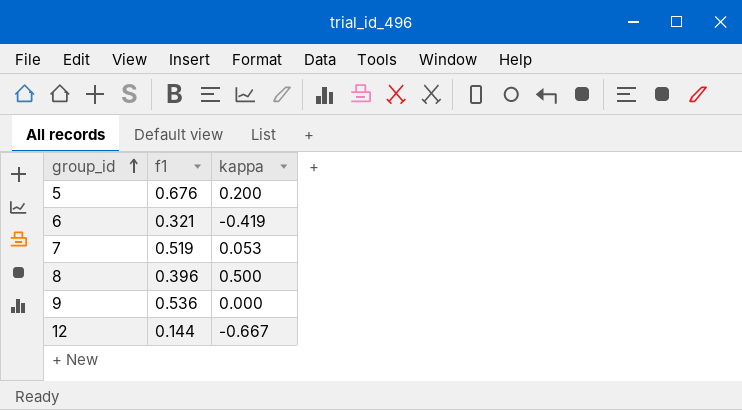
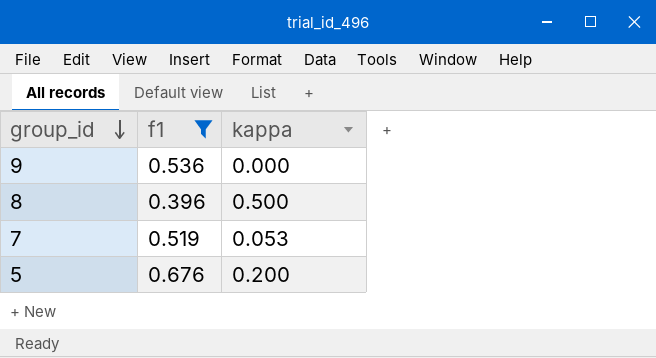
filter: none -> f1 >= 0.396
row order: group_id ascending -> group_id descending

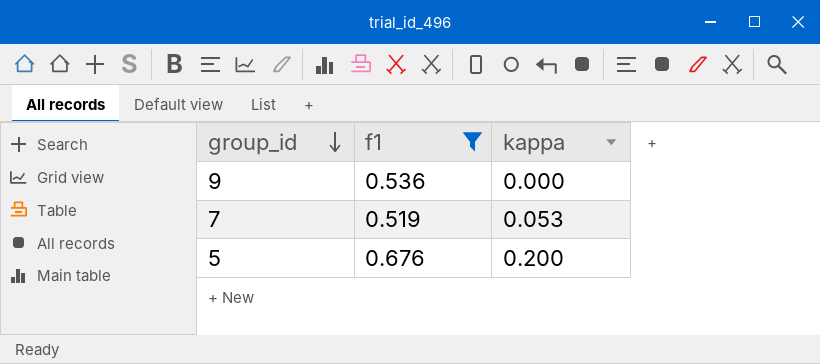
row 8: 0.396 | 0.500 -> none

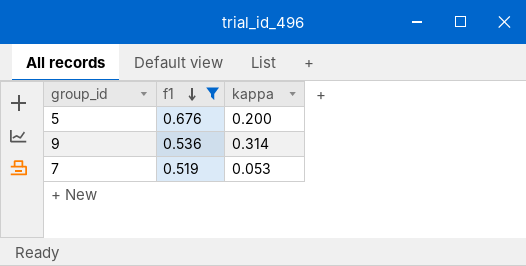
row order: group_id descending -> f1 descending
9 | kappa: 0.000 -> 0.314

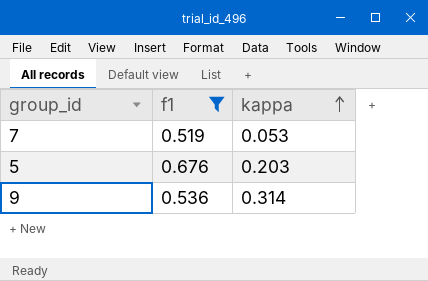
row order: f1 descending -> kappa ascending
5 | kappa: 0.200 -> 0.203

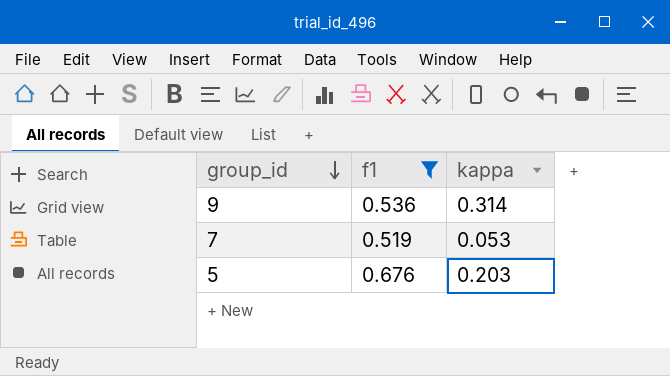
row order: kappa ascending -> group_id descending

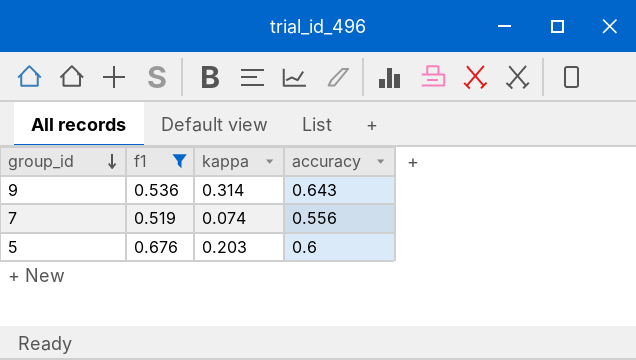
column accuracy | position: none -> 4
7 | kappa: 0.053 -> 0.074

